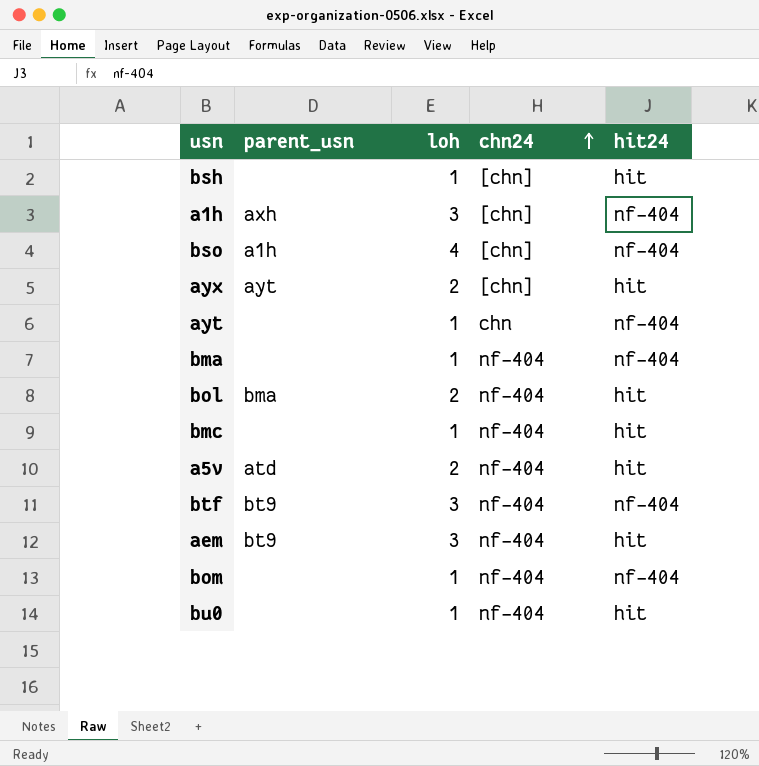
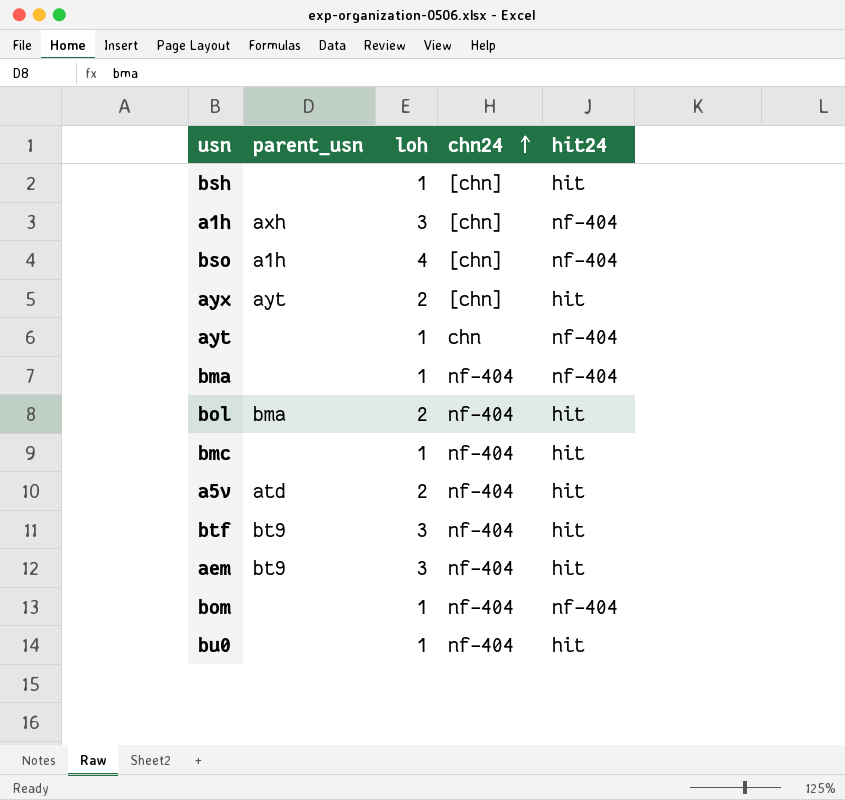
btf | hit24: nf-404 -> hit

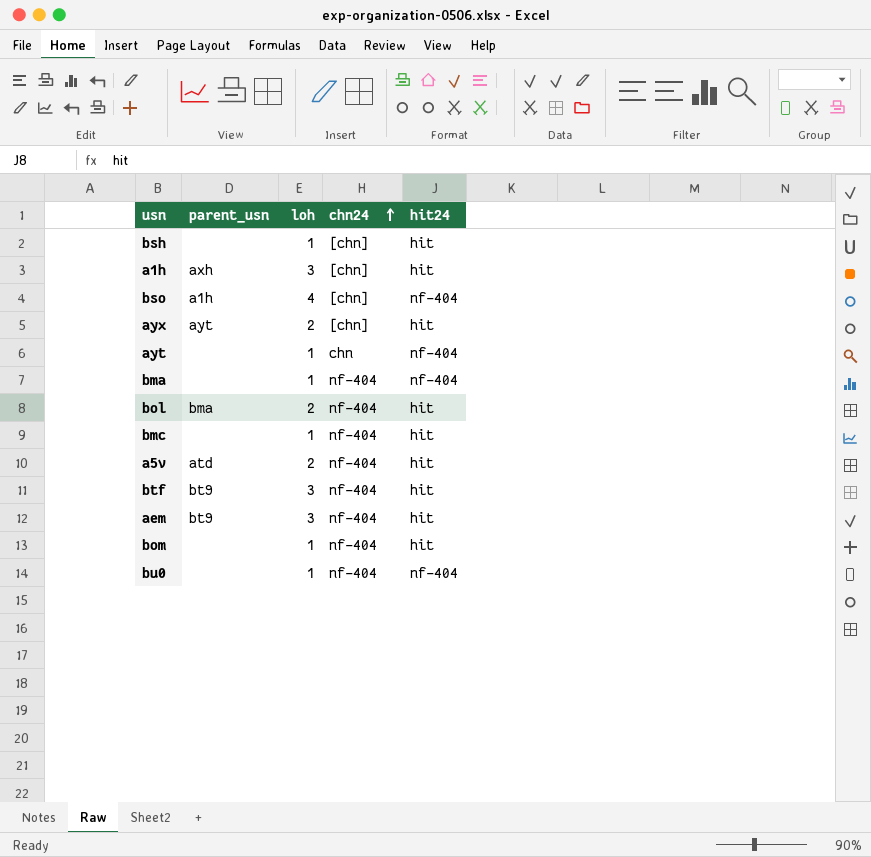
a1h | hit24: nf-404 -> hit
bom | hit24: nf-404 -> hit
bu0 | hit24: hit -> nf-404

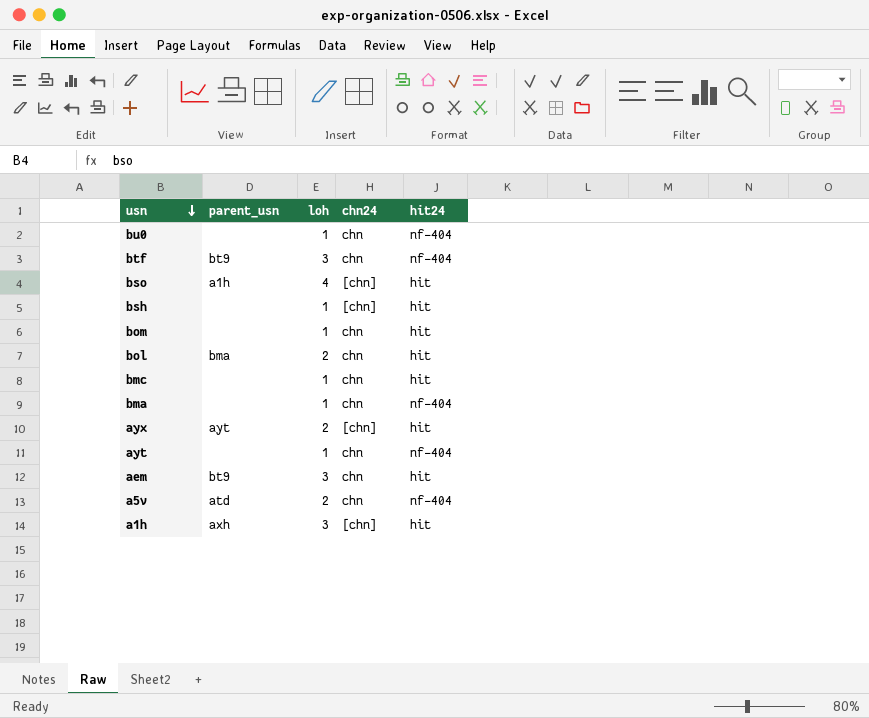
row order: chn24 ascending -> usn descending
bu0 | chn24: nf-404 -> chn
btf | chn24: nf-404 -> chn
btf | hit24: hit -> nf-404
bso | hit24: nf-404 -> hit
bom | chn24: nf-404 -> chn
bol | chn24: nf-404 -> chn
bmc | chn24: nf-404 -> chn
bma | chn24: nf-404 -> chn
aem | chn24: nf-404 -> chn
a5v | chn24: nf-404 -> chn
a5v | hit24: hit -> nf-404

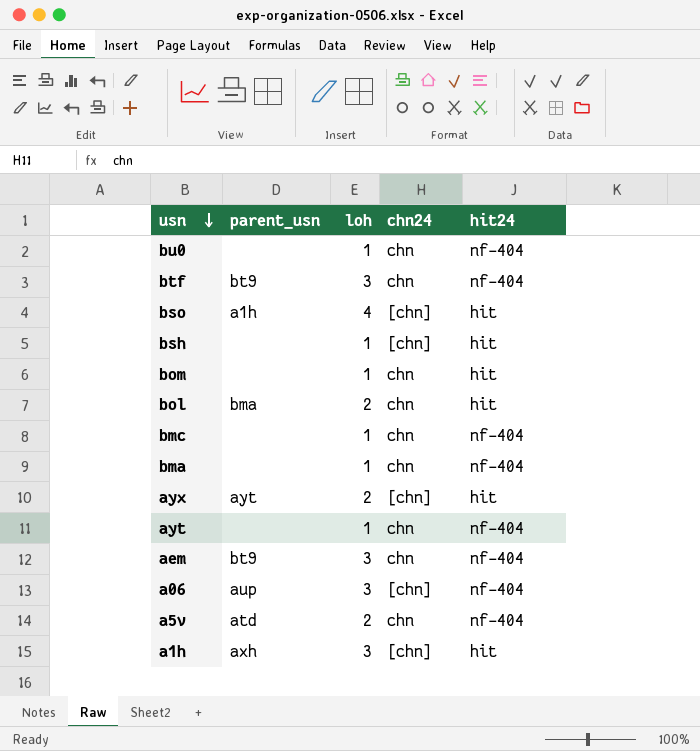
bmc | hit24: hit -> nf-404
aem | hit24: hit -> nf-404
row a06: none -> aup | 3 | [chn] | nf-404

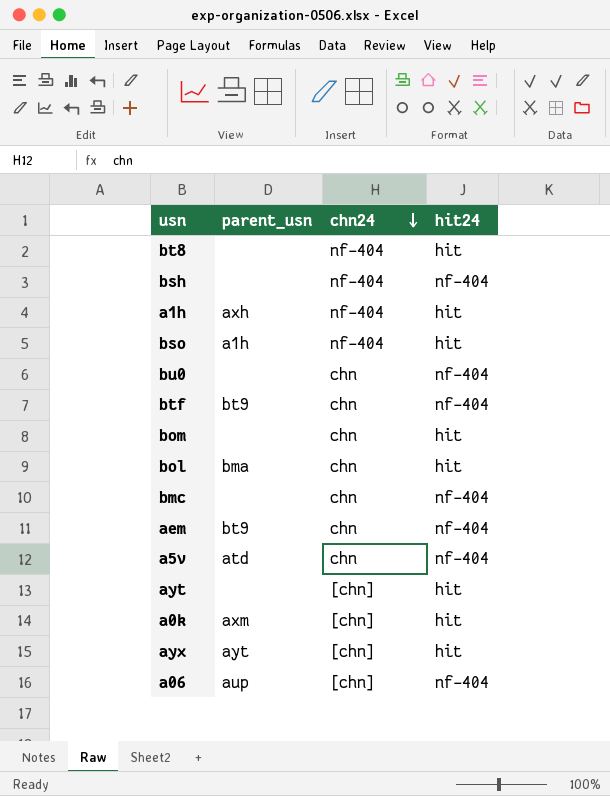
row order: usn descending -> chn24 descending
column loh | position: 3 -> none
row bma: none | 1 | chn | nf-404 -> none
row bt8: none -> none | nf-404 | hit
bsh | chn24: [chn] -> nf-404
bsh | hit24: hit -> nf-404
a1h | chn24: [chn] -> nf-404
bso | chn24: [chn] -> nf-404
ayt | chn24: chn -> [chn]
ayt | hit24: nf-404 -> hit
row a0k: none -> axm | [chn] | hit

